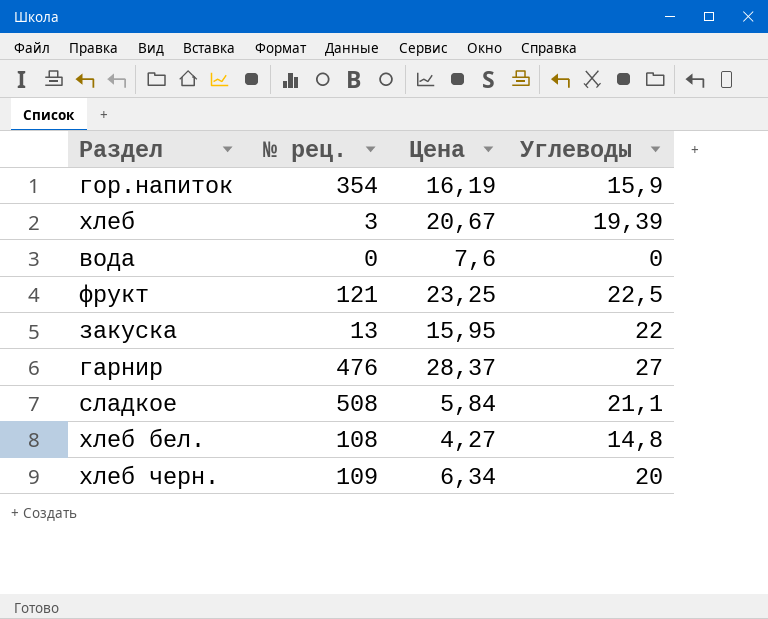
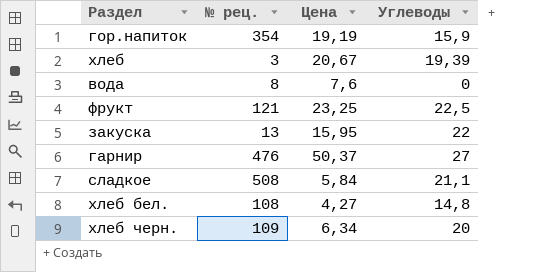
гор.напиток | Цена: 16,19 -> 19,19
вода | № рец.: 0 -> 8
гарнир | Цена: 28,37 -> 50,37

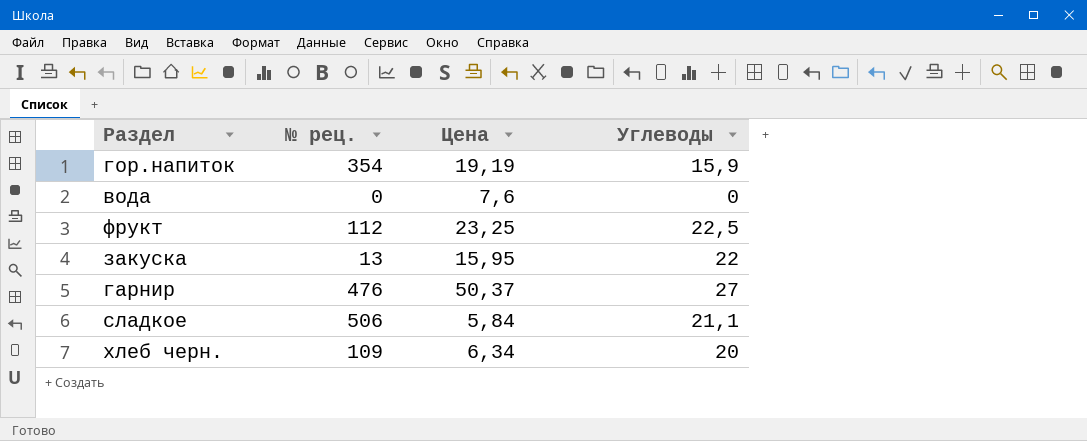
row хлеб: 3 | 20,67 | 19,39 -> none
row хлеб бел.: 108 | 4,27 | 14,8 -> none
вода | № рец.: 8 -> 0
фрукт | № рец.: 121 -> 112
сладкое | № рец.: 508 -> 506

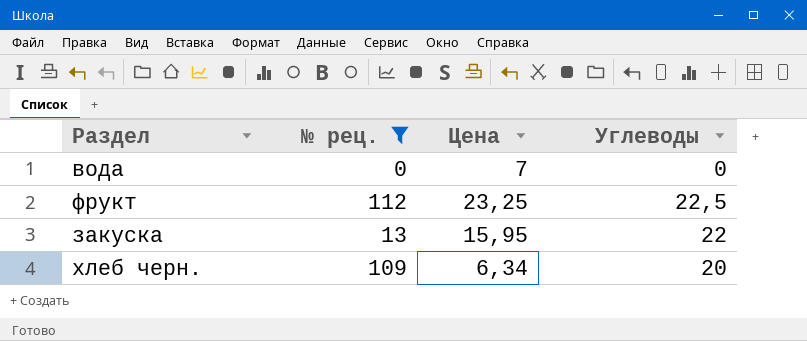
filter: none -> № рец. <= 112
вода | Цена: 7,6 -> 7

